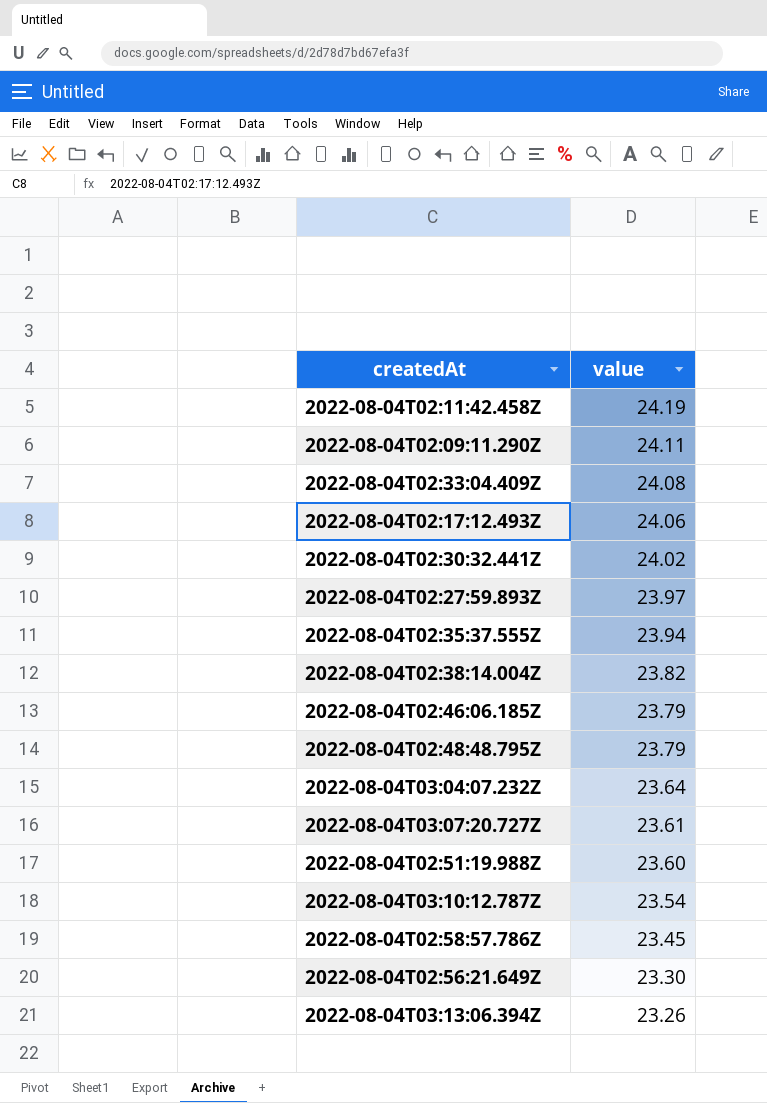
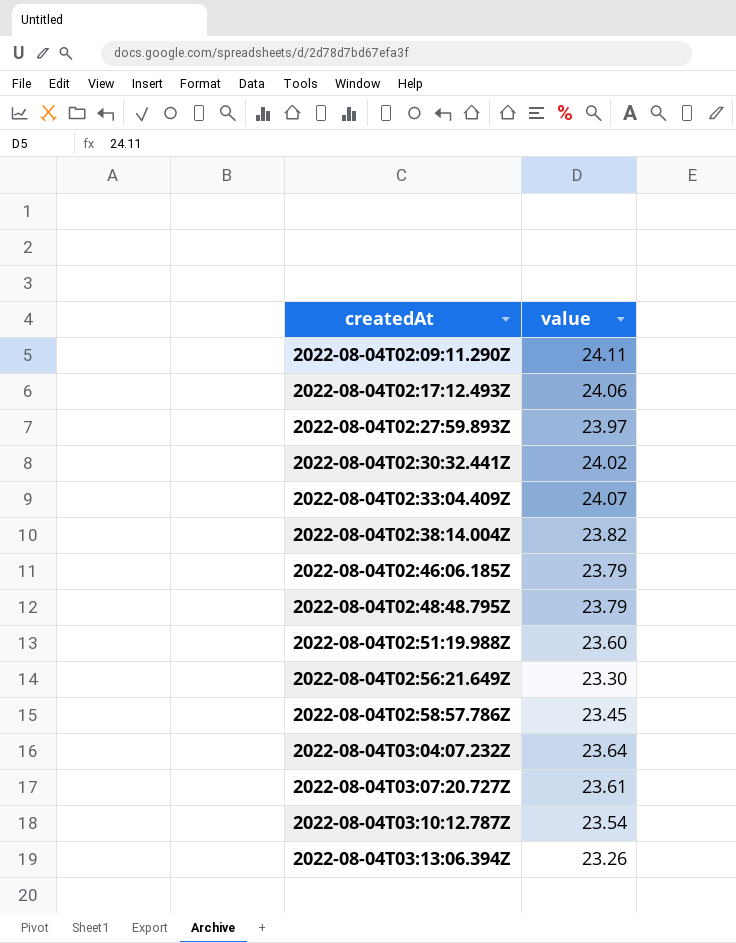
row order: value descending -> createdAt ascending
row 2022-08-04T02:11:42.458Z: 24.19 -> none
row 2022-08-04T02:35:37.555Z: 23.94 -> none
2022-08-04T02:33:04.409Z | value: 24.08 -> 24.07

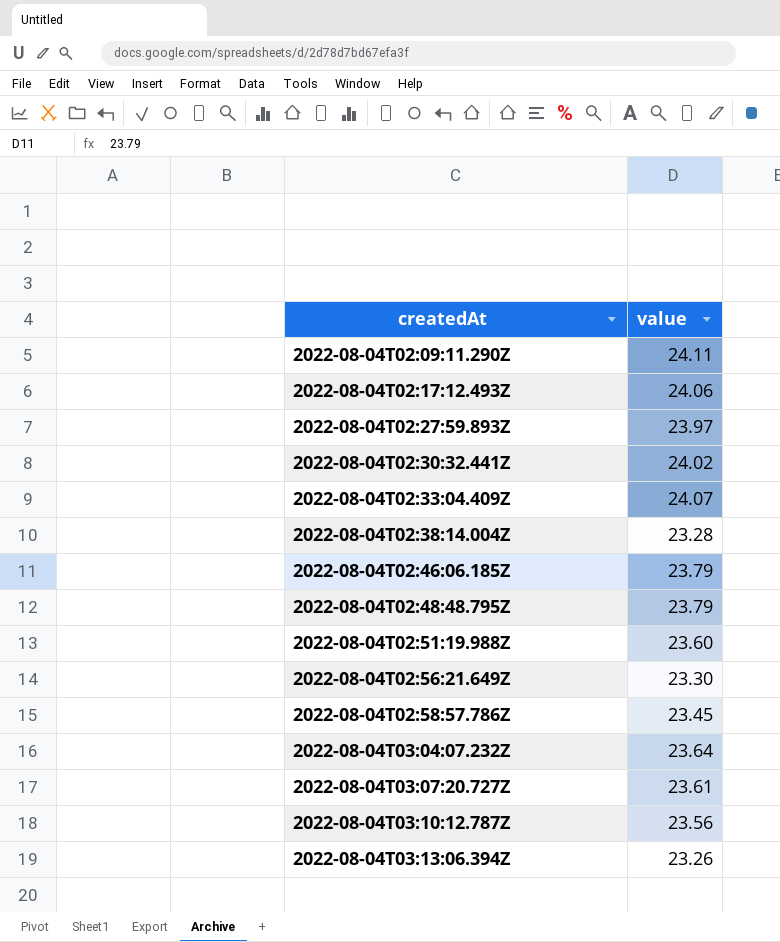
2022-08-04T02:38:14.004Z | value: 23.82 -> 23.28
2022-08-04T03:10:12.787Z | value: 23.54 -> 23.56

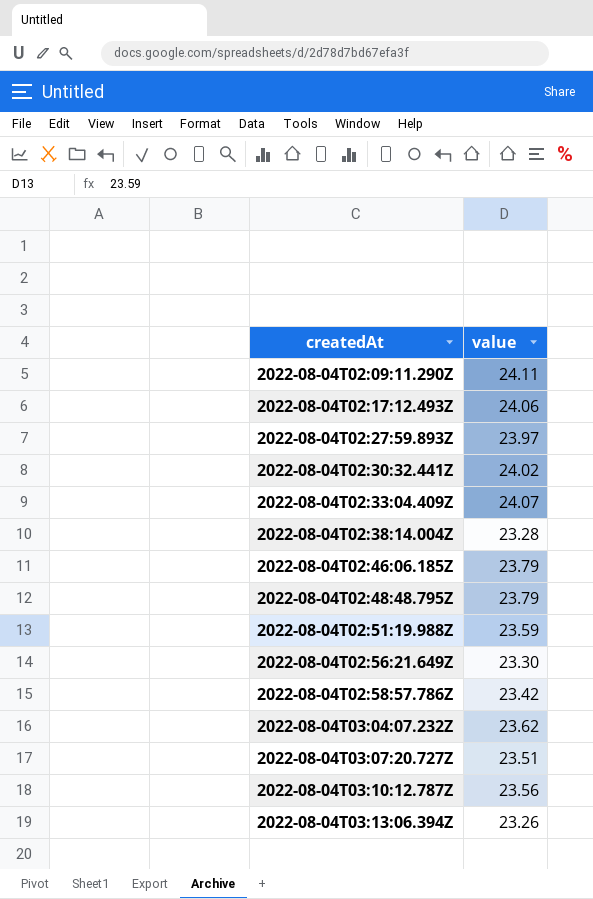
2022-08-04T02:51:19.988Z | value: 23.60 -> 23.59
2022-08-04T02:58:57.786Z | value: 23.45 -> 23.42
2022-08-04T03:04:07.232Z | value: 23.64 -> 23.62
2022-08-04T03:07:20.727Z | value: 23.61 -> 23.51

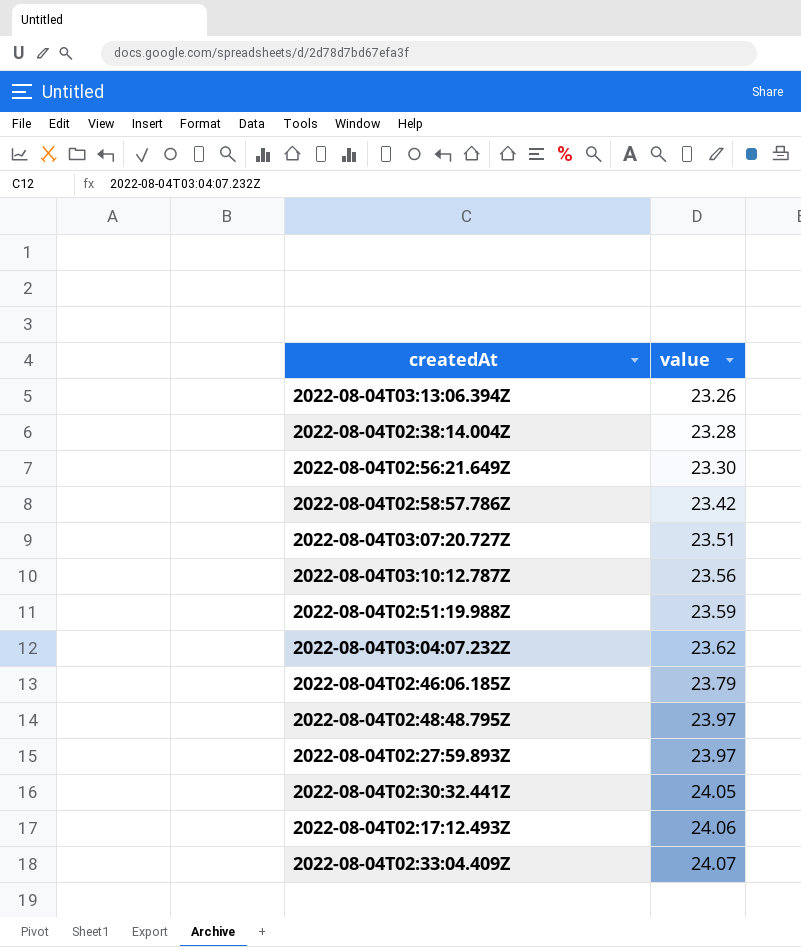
row order: createdAt ascending -> value ascending
row 2022-08-04T02:09:11.290Z: 24.11 -> none
2022-08-04T02:48:48.795Z | value: 23.79 -> 23.97
2022-08-04T02:30:32.441Z | value: 24.02 -> 24.05

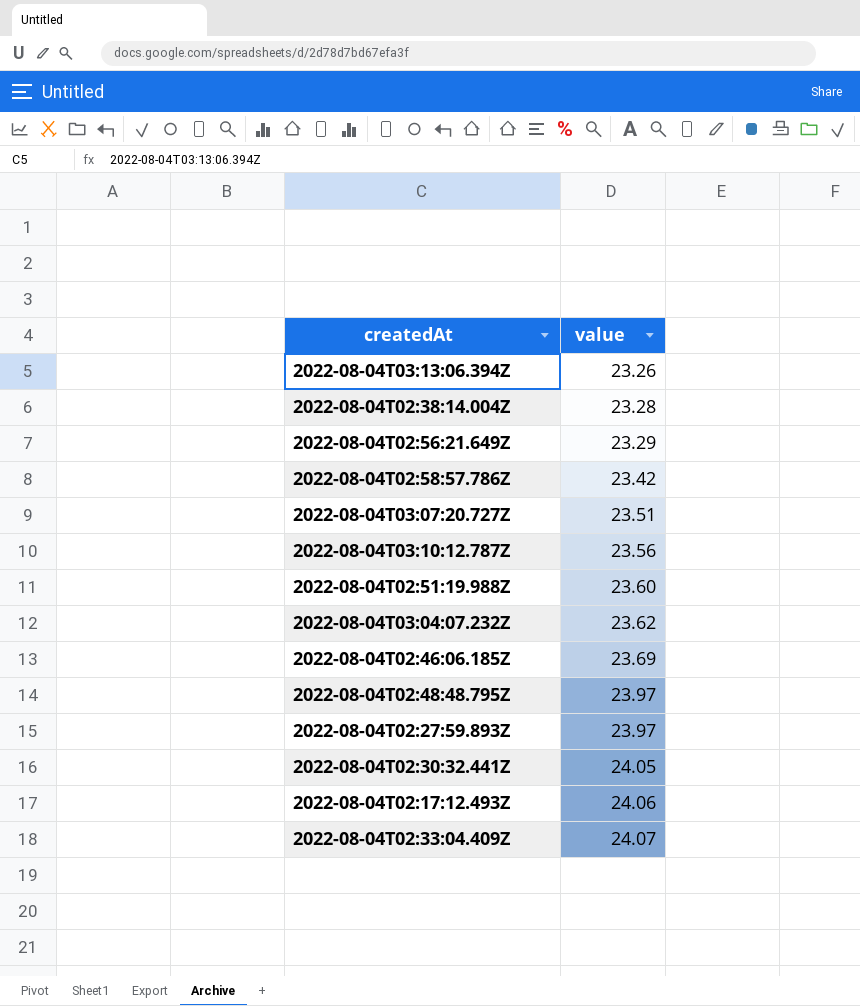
2022-08-04T02:56:21.649Z | value: 23.30 -> 23.29
2022-08-04T02:51:19.988Z | value: 23.59 -> 23.60
2022-08-04T02:46:06.185Z | value: 23.79 -> 23.69

